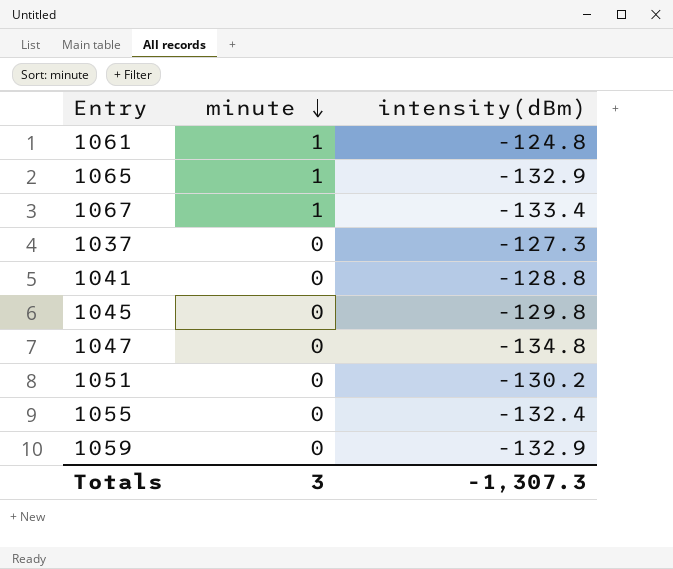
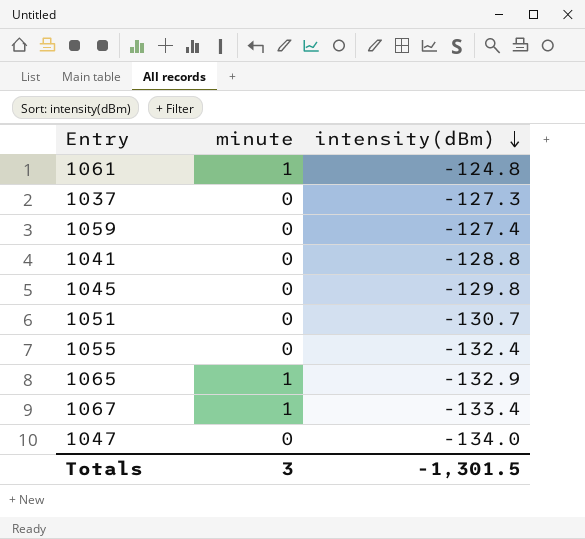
row order: minute descending -> intensity(dBm) descending
1059 | intensity(dBm): -132.9 -> -127.4
1051 | intensity(dBm): -130.2 -> -130.7
1047 | intensity(dBm): -134.8 -> -134.0
Totals | intensity(dBm): -1,307.3 -> -1,301.5

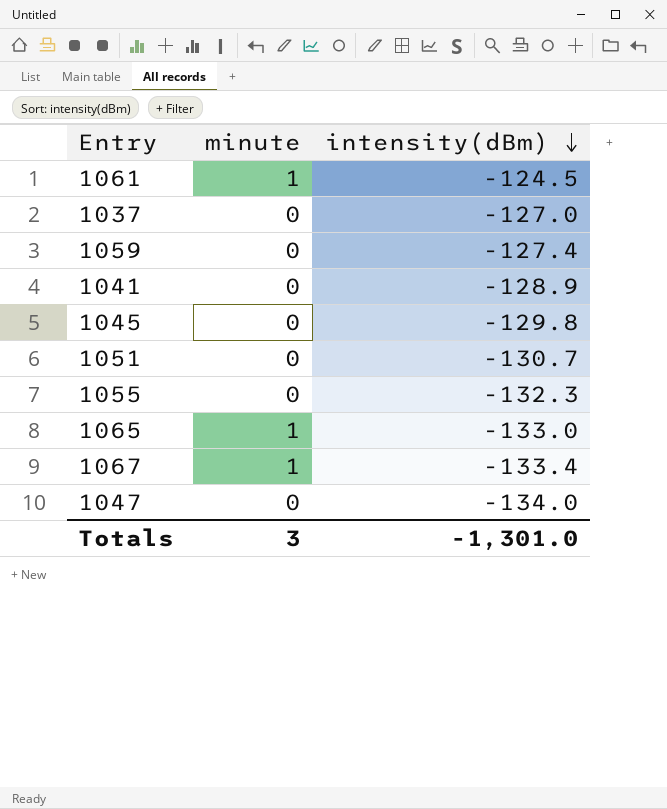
1061 | intensity(dBm): -124.8 -> -124.5
1037 | intensity(dBm): -127.3 -> -127.0
1041 | intensity(dBm): -128.8 -> -128.9
1055 | intensity(dBm): -132.4 -> -132.3
1065 | intensity(dBm): -132.9 -> -133.0
Totals | intensity(dBm): -1,301.5 -> -1,301.0

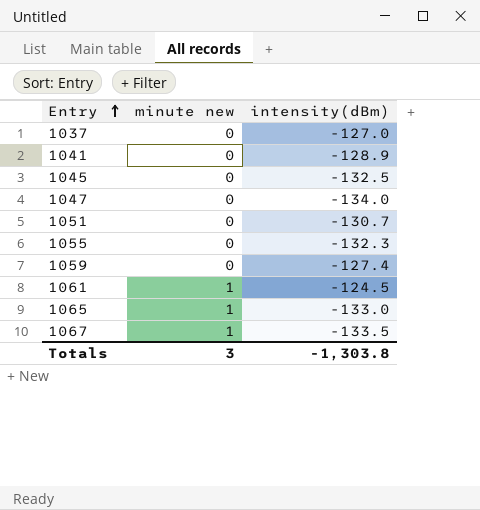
row order: intensity(dBm) descending -> Entry ascending
column name: minute -> minute new
1045 | intensity(dBm): -129.8 -> -132.5
1067 | intensity(dBm): -133.4 -> -133.5
Totals | intensity(dBm): -1,301.0 -> -1,303.8

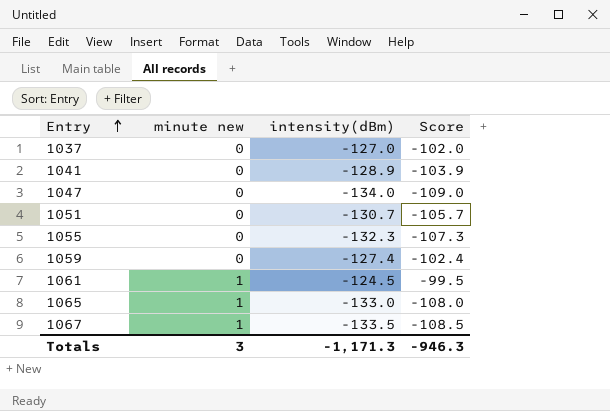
column Score | formula: none -> [intensity(dBm)] + 25
row 1045: 0 | -132.5 -> none
Totals | intensity(dBm): -1,303.8 -> -1,171.3

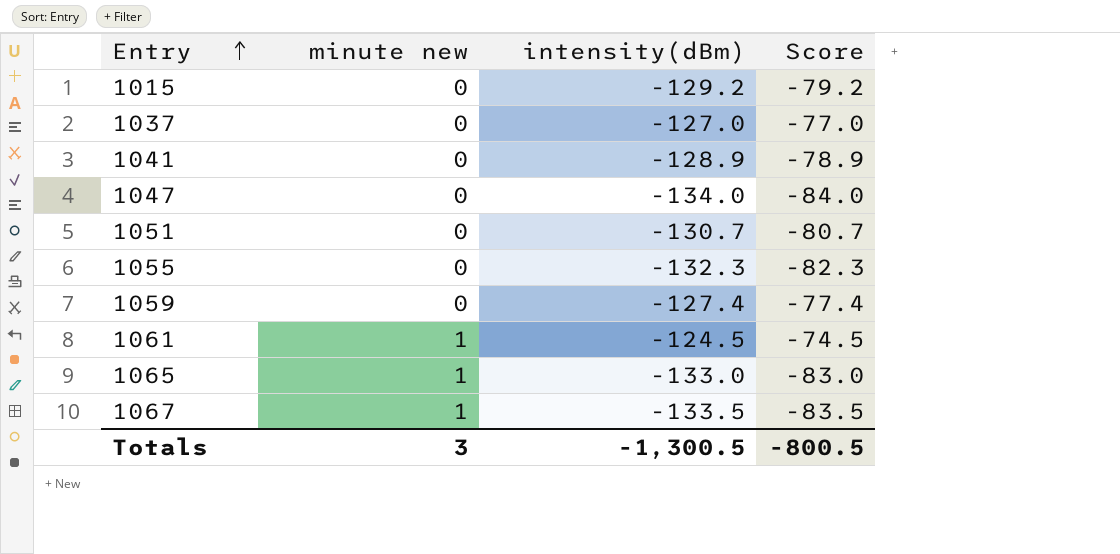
column Score | formula: [intensity(dBm)] + 25 -> [intensity(dBm)] + 50
row 1015: none -> 0 | -129.2 | -79.2
Totals | intensity(dBm): -1,171.3 -> -1,300.5
Totals | Score: -946.3 -> -800.5

